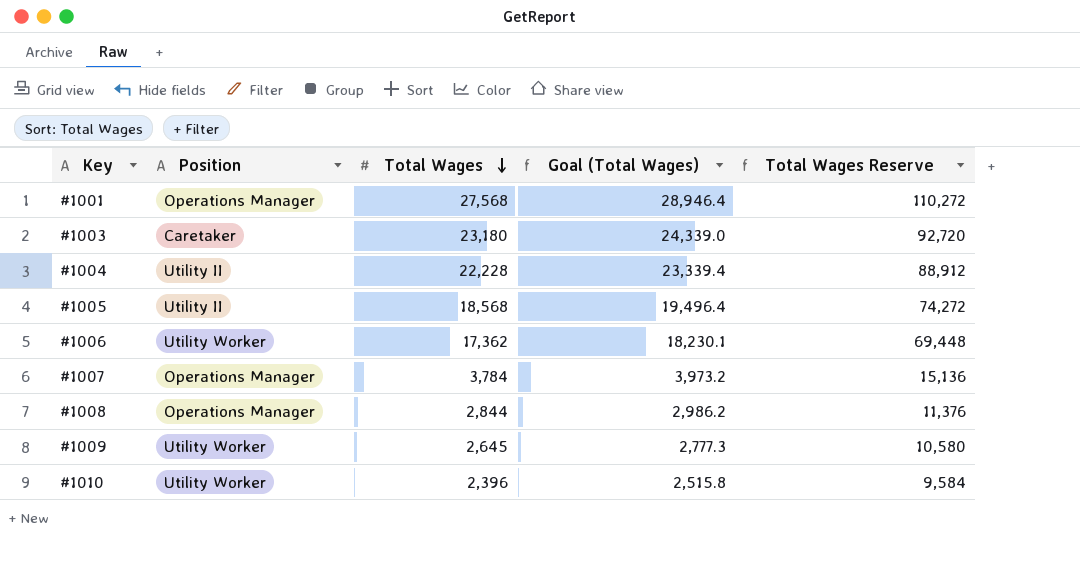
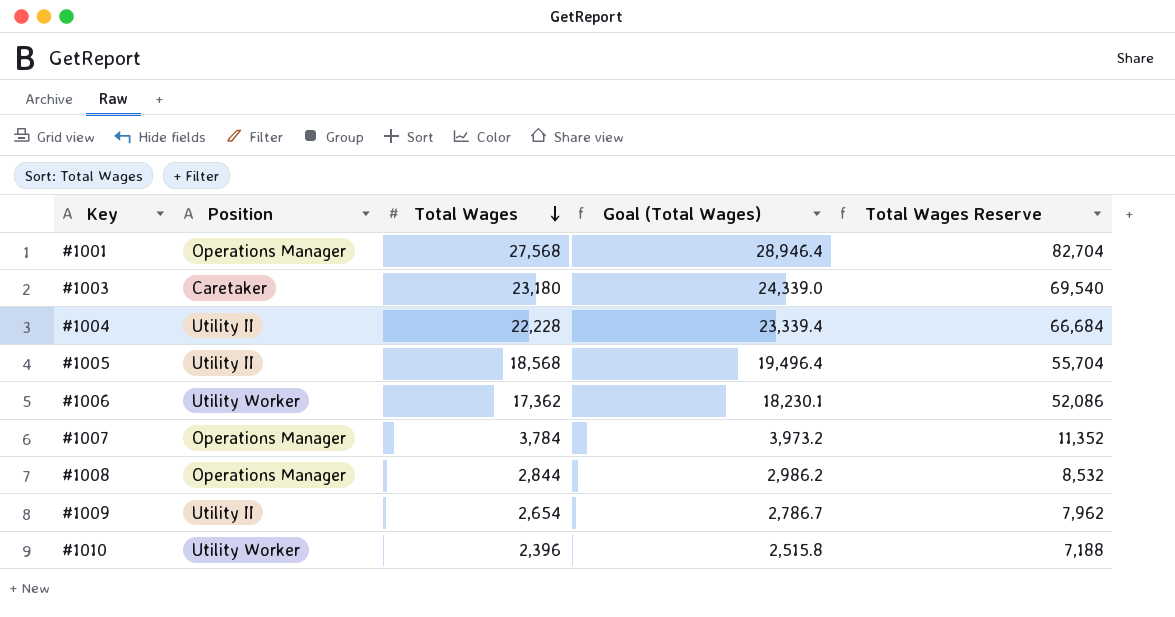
column Total Wages Reserve | formula: [Total Wages] * 4 -> [Total Wages] * 3
#1009 | Position: Utility Worker -> Utility II
#1009 | Total Wages: 2,645 -> 2,654
#1009 | Goal (Total Wages): 2,777.3 -> 2,786.7

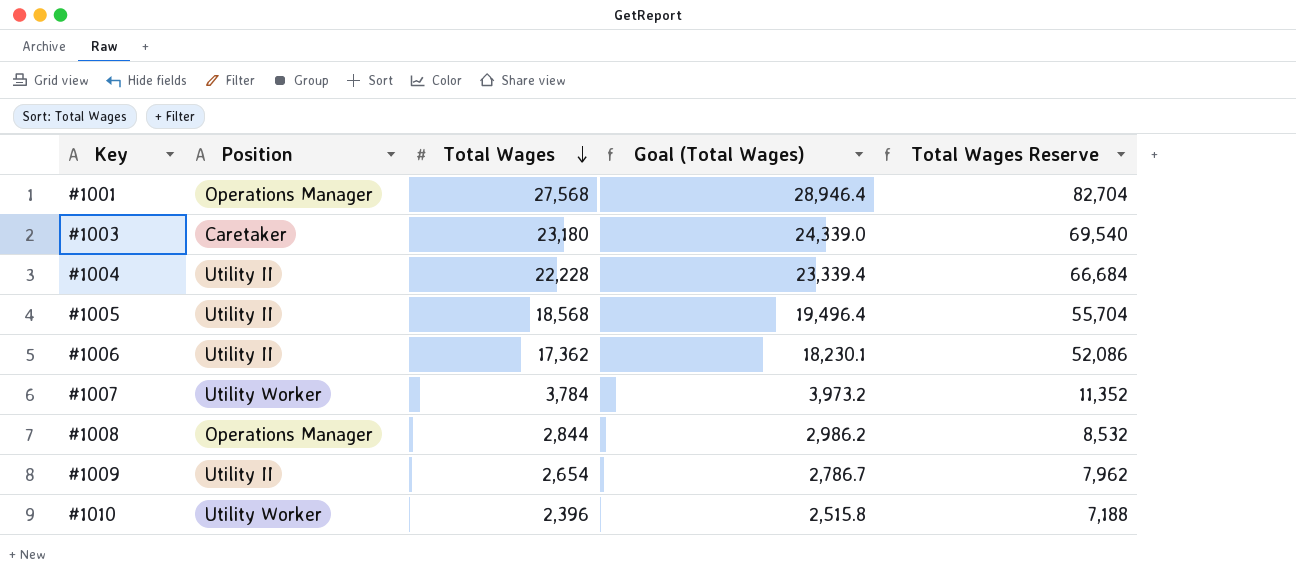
#1006 | Position: Utility Worker -> Utility II
#1007 | Position: Operations Manager -> Utility Worker

